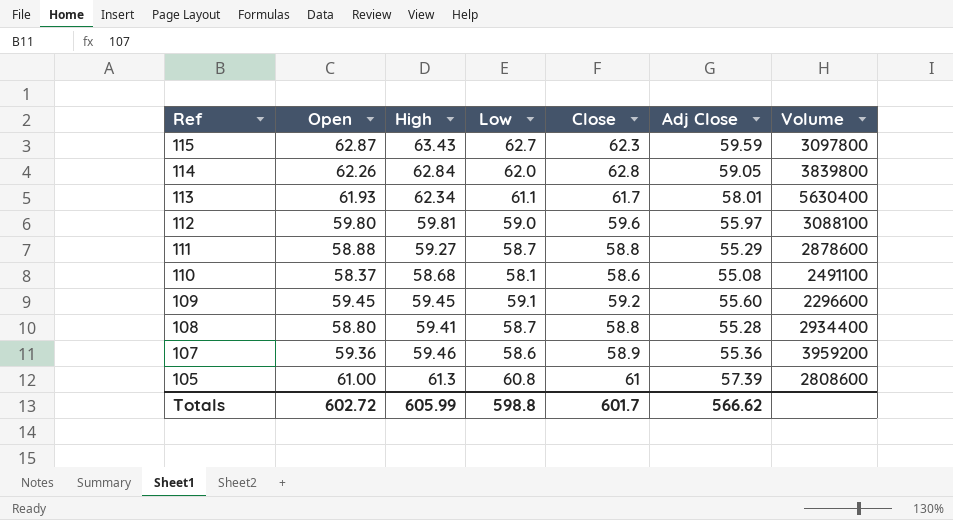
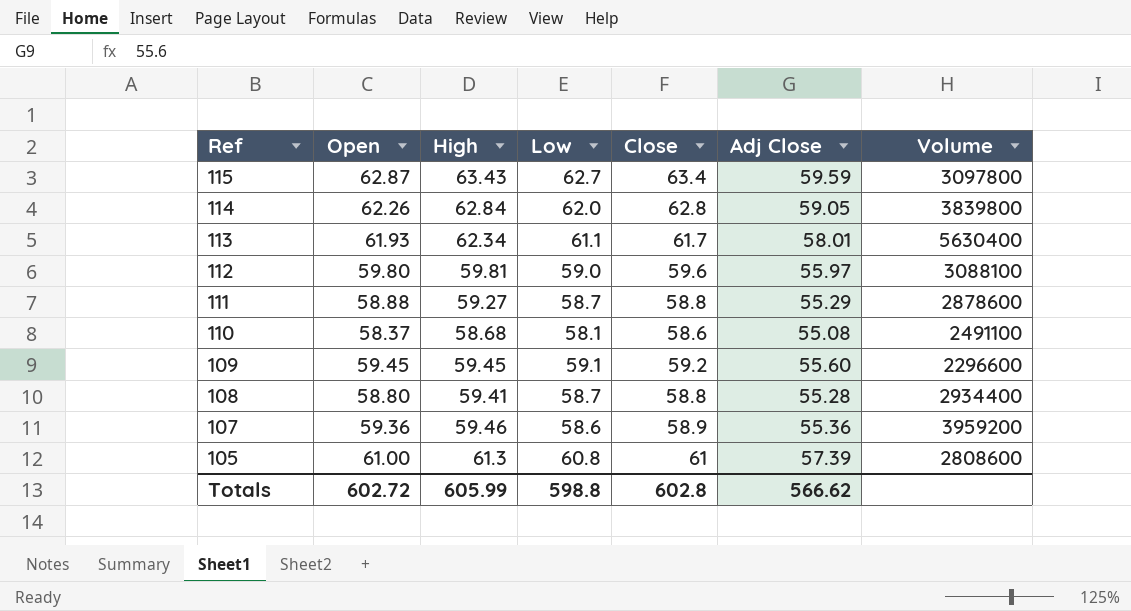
115 | Close: 62.3 -> 63.4
Totals | Close: 601.7 -> 602.8

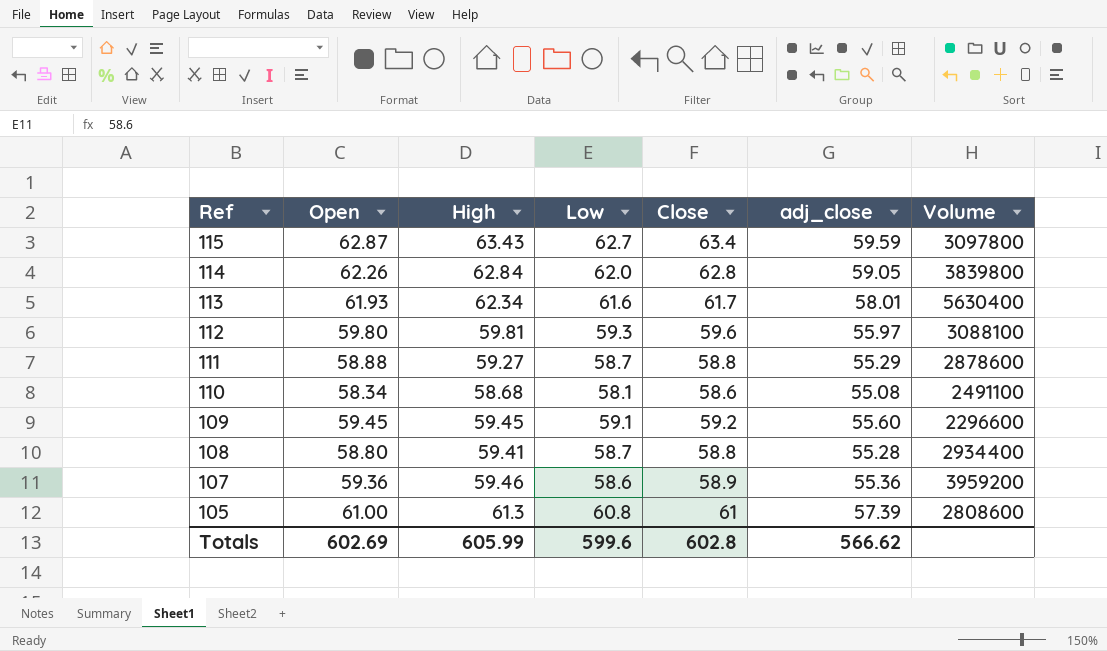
column name: Adj Close -> adj_close
113 | Low: 61.1 -> 61.6
112 | Low: 59.0 -> 59.3
110 | Open: 58.37 -> 58.34
Totals | Open: 602.72 -> 602.69
Totals | Low: 598.8 -> 599.6

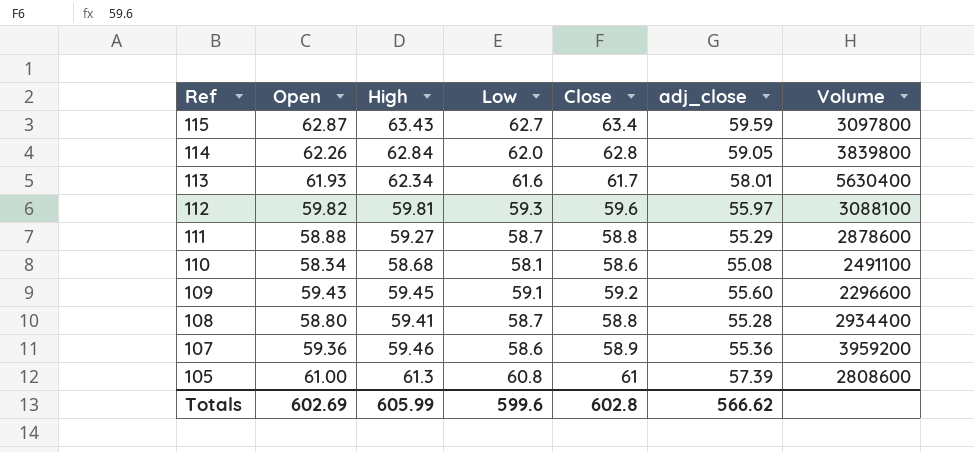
112 | Open: 59.80 -> 59.82
109 | Open: 59.45 -> 59.43

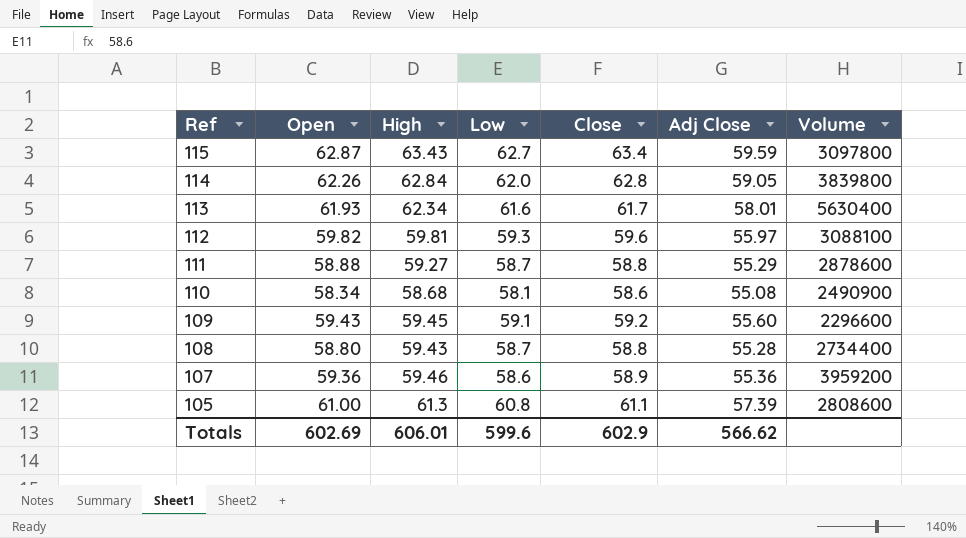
column name: adj_close -> Adj Close
110 | Volume: 2491100 -> 2490900
108 | High: 59.41 -> 59.43
108 | Volume: 2934400 -> 2734400
105 | Close: 61 -> 61.1
Totals | High: 605.99 -> 606.01
Totals | Close: 602.8 -> 602.9

